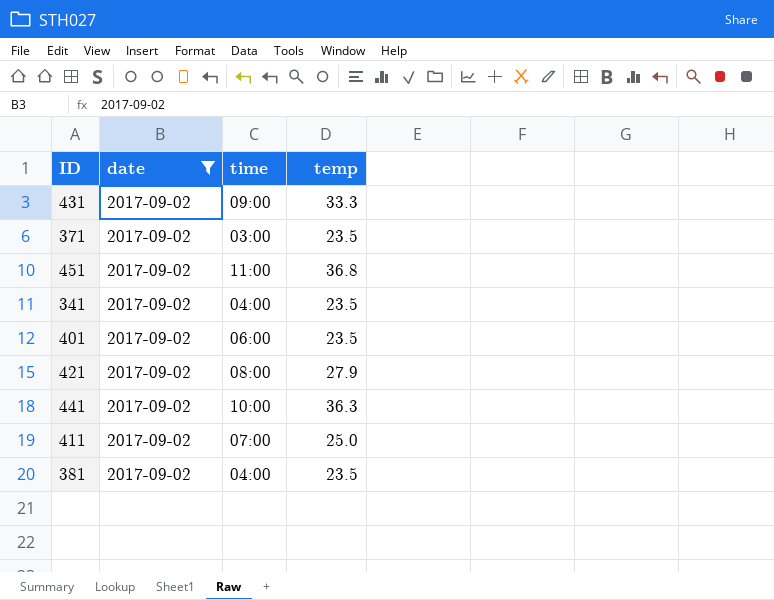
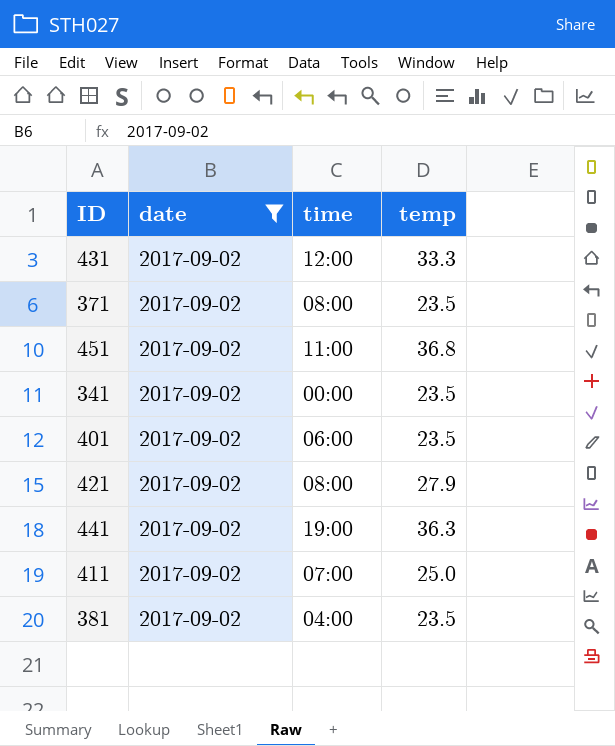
431 | time: 09:00 -> 12:00
371 | time: 03:00 -> 08:00
341 | time: 04:00 -> 00:00
441 | time: 10:00 -> 19:00

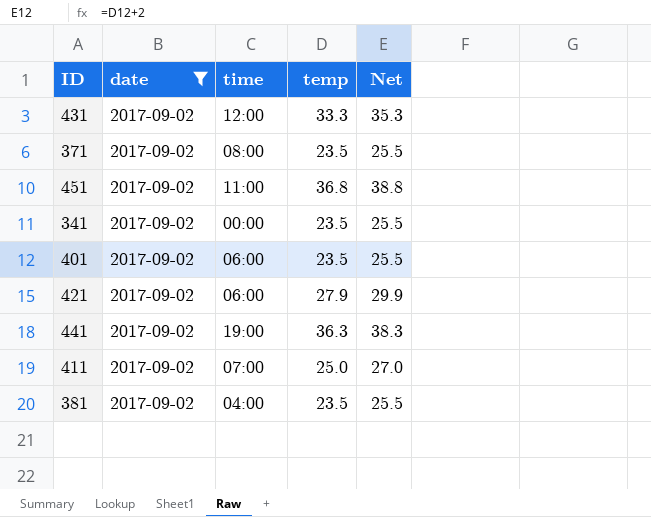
column Net | formula: none -> [temp] + 2
421 | time: 08:00 -> 06:00

